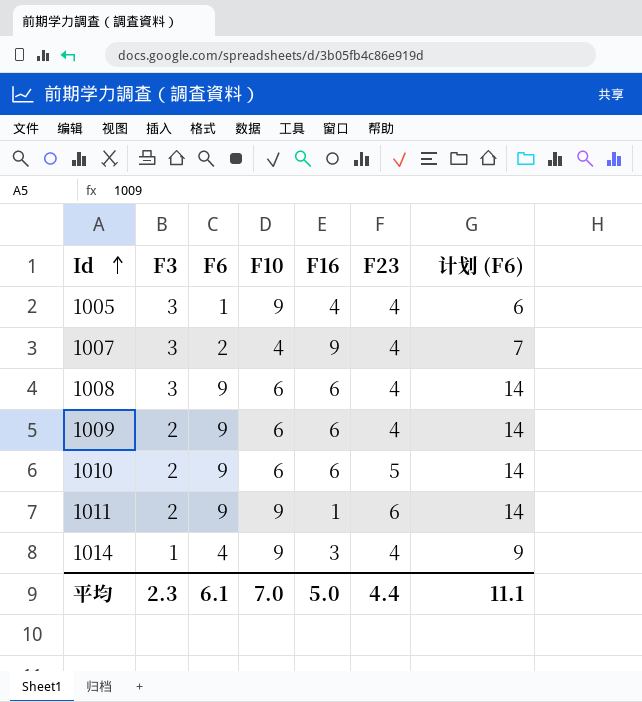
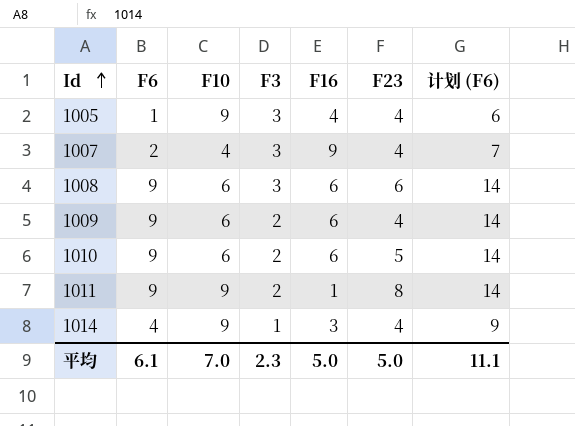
column F3 | position: 2 -> 4
1008 | F23: 4 -> 6
1011 | F23: 6 -> 8
平均 | F23: 4.4 -> 5.0

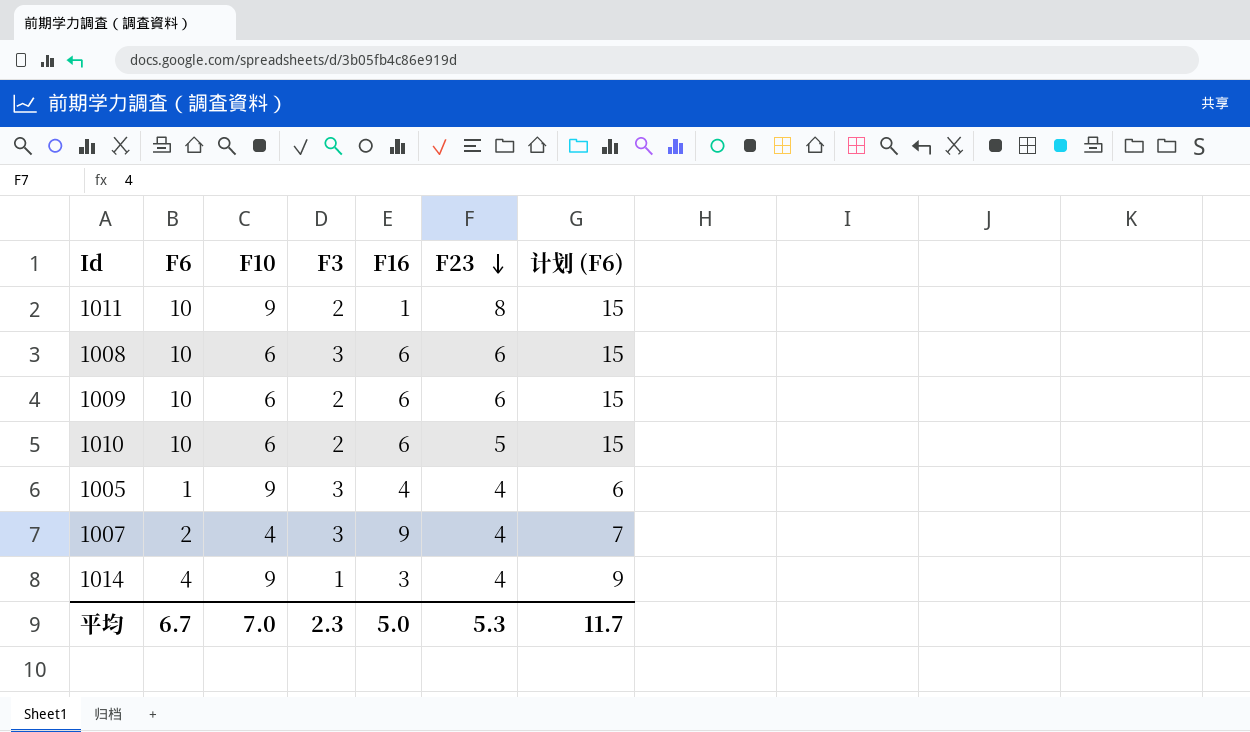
row order: Id ascending -> F23 descending
1011 | F6: 9 -> 10
1011 | 计划 (F6): 14 -> 15
1008 | F6: 9 -> 10
1008 | 计划 (F6): 14 -> 15
1009 | F6: 9 -> 10
1009 | F23: 4 -> 6
1009 | 计划 (F6): 14 -> 15
1010 | F6: 9 -> 10
1010 | 计划 (F6): 14 -> 15
平均 | F6: 6.1 -> 6.7
平均 | F23: 5.0 -> 5.3
平均 | 计划 (F6): 11.1 -> 11.7

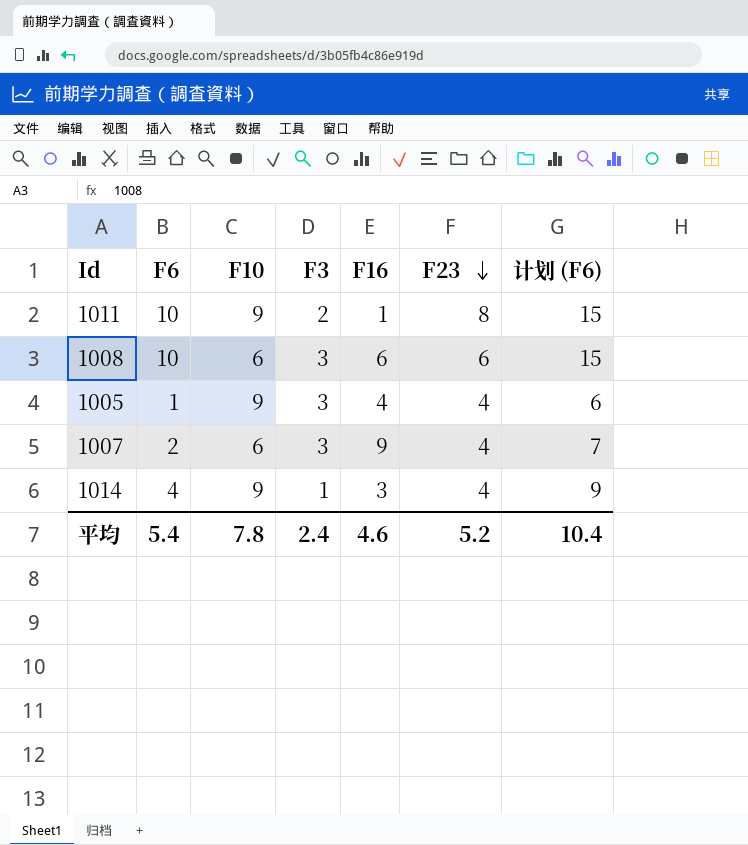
row 1009: 10 | 6 | 2 | 6 | 6 | 15 -> none
row 1010: 10 | 6 | 2 | 6 | 5 | 15 -> none
1007 | F10: 4 -> 6
平均 | F6: 6.7 -> 5.4
平均 | F10: 7.0 -> 7.8
平均 | F3: 2.3 -> 2.4
平均 | F16: 5.0 -> 4.6
平均 | F23: 5.3 -> 5.2
平均 | 计划 (F6): 11.7 -> 10.4

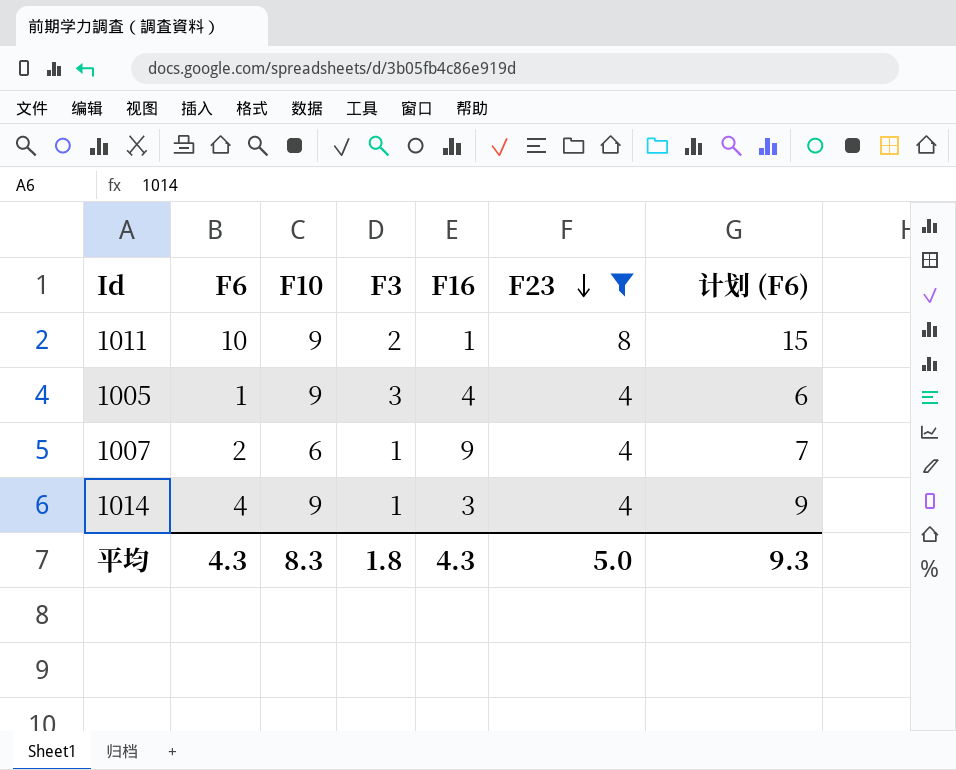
filter: none -> F23 != 6
1007 | F3: 3 -> 1
平均 | F6: 5.4 -> 4.3
平均 | F10: 7.8 -> 8.3
平均 | F3: 2.4 -> 1.8
平均 | F16: 4.6 -> 4.3
平均 | F23: 5.2 -> 5.0
平均 | 计划 (F6): 10.4 -> 9.3

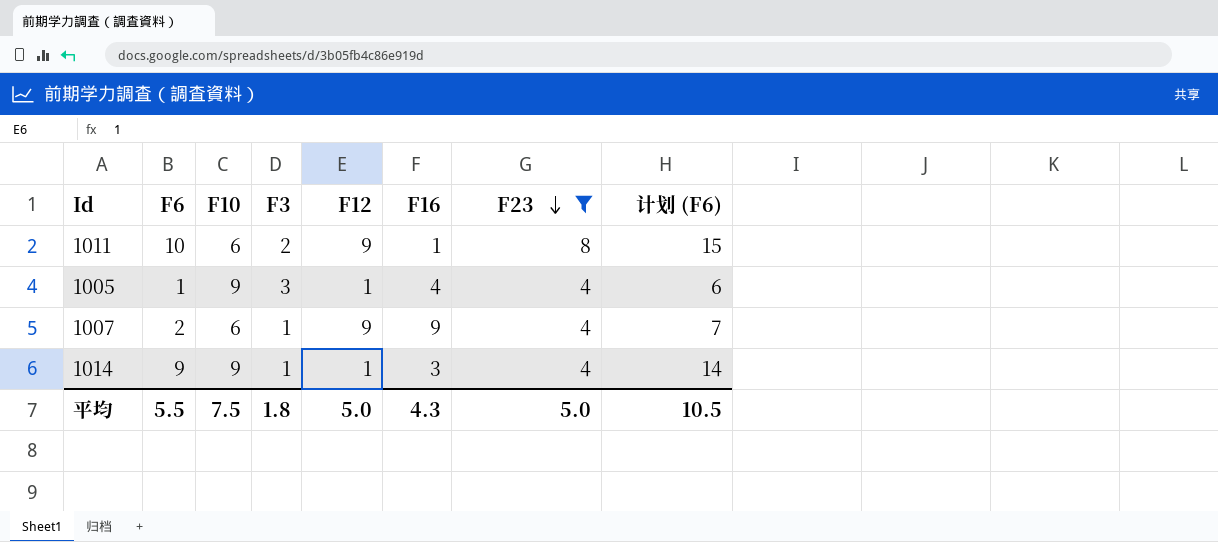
column F12 | position: none -> 5
1011 | F10: 9 -> 6
1014 | F6: 4 -> 9
1014 | 计划 (F6): 9 -> 14
平均 | F6: 4.3 -> 5.5
平均 | F10: 8.3 -> 7.5
平均 | 计划 (F6): 9.3 -> 10.5

